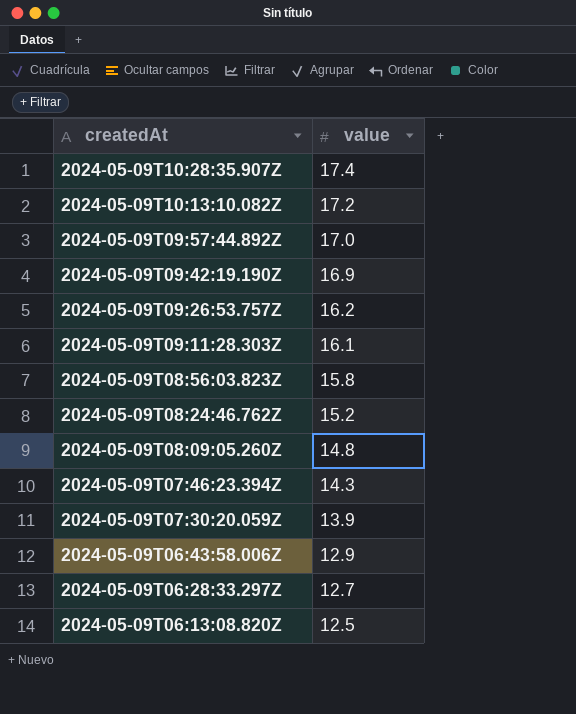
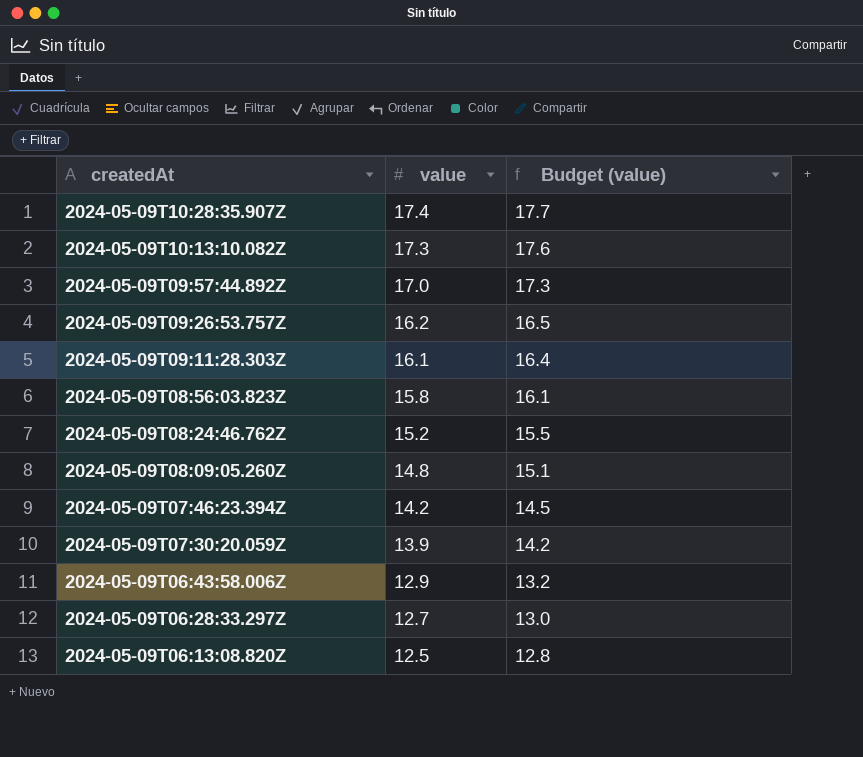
column Budget (value) | formula: none -> [value] * 1.02
row 2024-05-09T09:42:19.190Z: 16.9 -> none
2024-05-09T10:13:10.082Z | value: 17.2 -> 17.3
2024-05-09T07:46:23.394Z | value: 14.3 -> 14.2

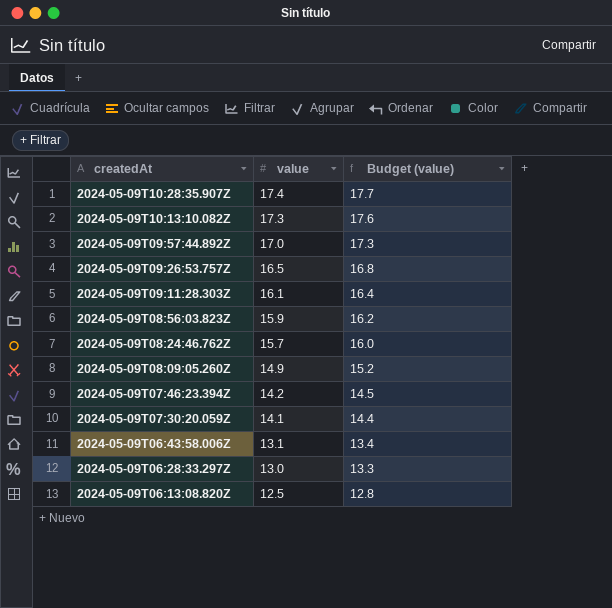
2024-05-09T09:26:53.757Z | value: 16.2 -> 16.5
2024-05-09T09:26:53.757Z | Budget (value): 16.5 -> 16.8
2024-05-09T08:56:03.823Z | value: 15.8 -> 15.9
2024-05-09T08:56:03.823Z | Budget (value): 16.1 -> 16.2
2024-05-09T08:24:46.762Z | value: 15.2 -> 15.7
2024-05-09T08:24:46.762Z | Budget (value): 15.5 -> 16.0
2024-05-09T08:09:05.260Z | value: 14.8 -> 14.9
2024-05-09T08:09:05.260Z | Budget (value): 15.1 -> 15.2
2024-05-09T07:30:20.059Z | value: 13.9 -> 14.1
2024-05-09T07:30:20.059Z | Budget (value): 14.2 -> 14.4
2024-05-09T06:43:58.006Z | value: 12.9 -> 13.1
2024-05-09T06:43:58.006Z | Budget (value): 13.2 -> 13.4
2024-05-09T06:28:33.297Z | value: 12.7 -> 13.0
2024-05-09T06:28:33.297Z | Budget (value): 13.0 -> 13.3

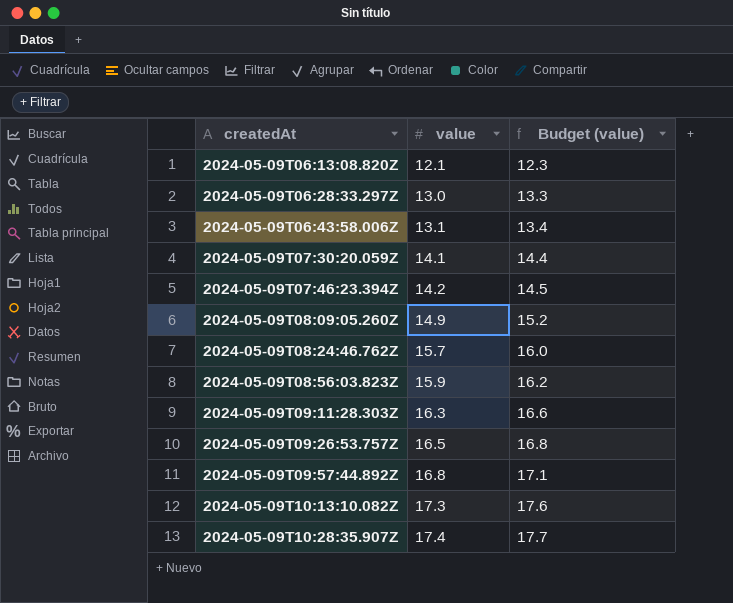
row order: createdAt descending -> createdAt ascending
2024-05-09T06:13:08.820Z | value: 12.5 -> 12.1
2024-05-09T06:13:08.820Z | Budget (value): 12.8 -> 12.3
2024-05-09T09:11:28.303Z | value: 16.1 -> 16.3
2024-05-09T09:11:28.303Z | Budget (value): 16.4 -> 16.6
2024-05-09T09:57:44.892Z | value: 17.0 -> 16.8
2024-05-09T09:57:44.892Z | Budget (value): 17.3 -> 17.1

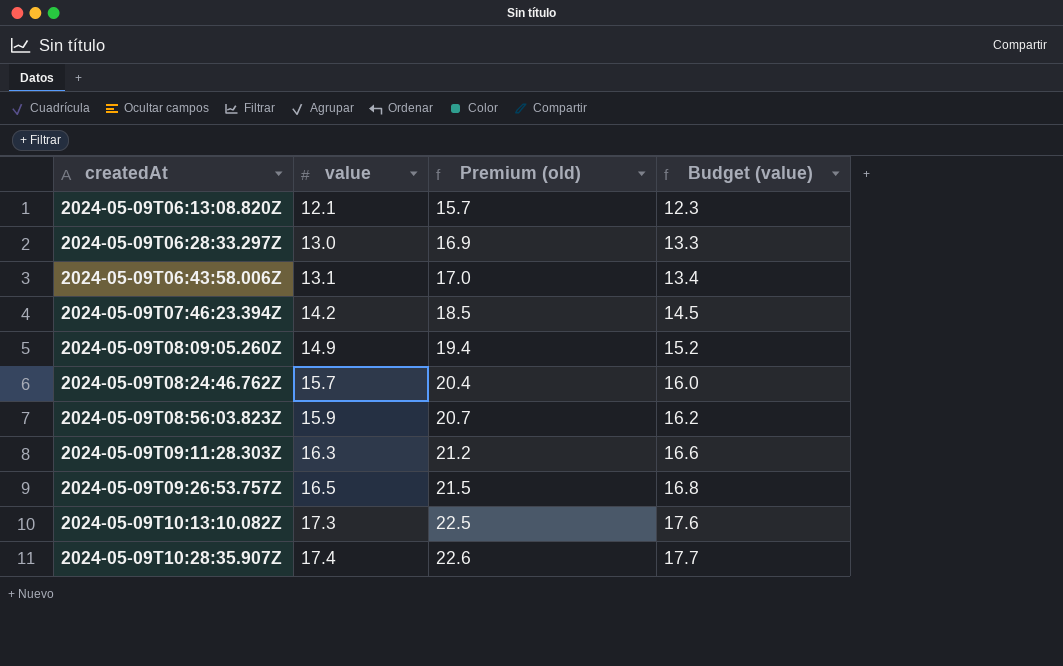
column Premium (old) | formula: none -> [value] * 1.3
row 2024-05-09T07:30:20.059Z: 14.1 | 14.4 -> none
row 2024-05-09T09:57:44.892Z: 16.8 | 17.1 -> none

